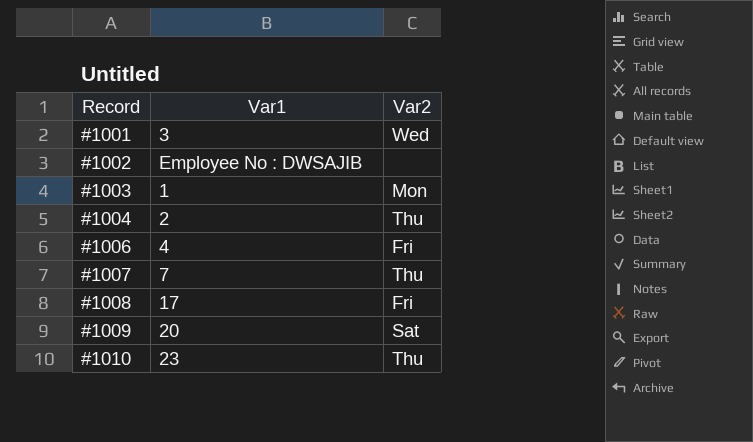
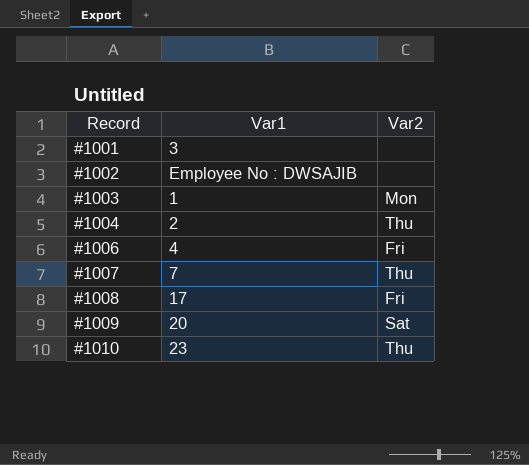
#1001 | Var2: Wed -> none

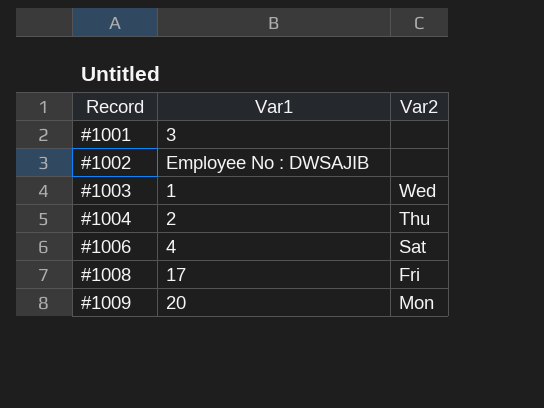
row #1007: 7 | Thu -> none
row #1010: 23 | Thu -> none
#1003 | Var2: Mon -> Wed
#1006 | Var2: Fri -> Sat
#1009 | Var2: Sat -> Mon

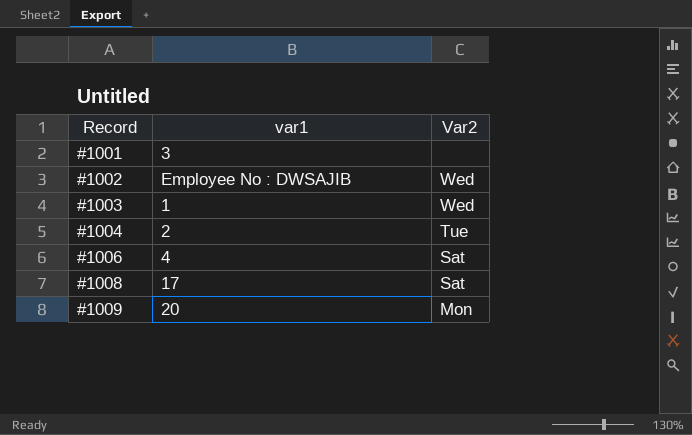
column name: Var1 -> var1
#1002 | Var2: none -> Wed
#1004 | Var2: Thu -> Tue
#1008 | Var2: Fri -> Sat

